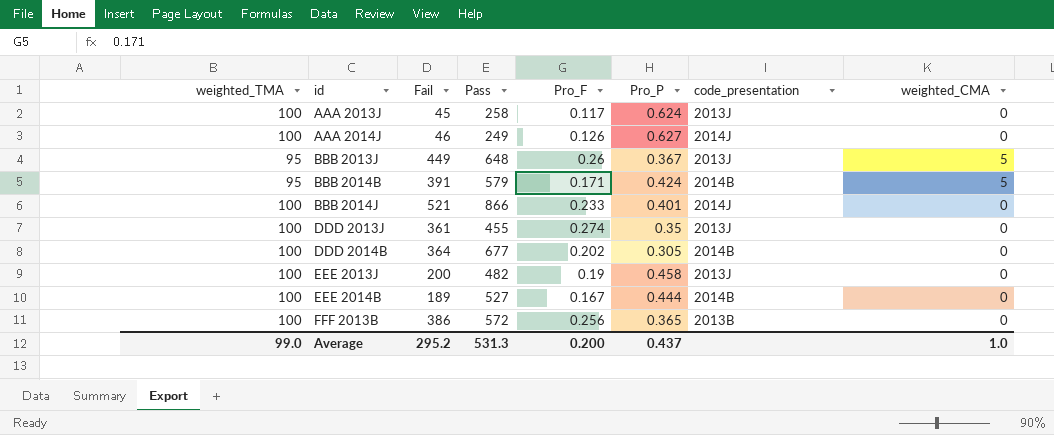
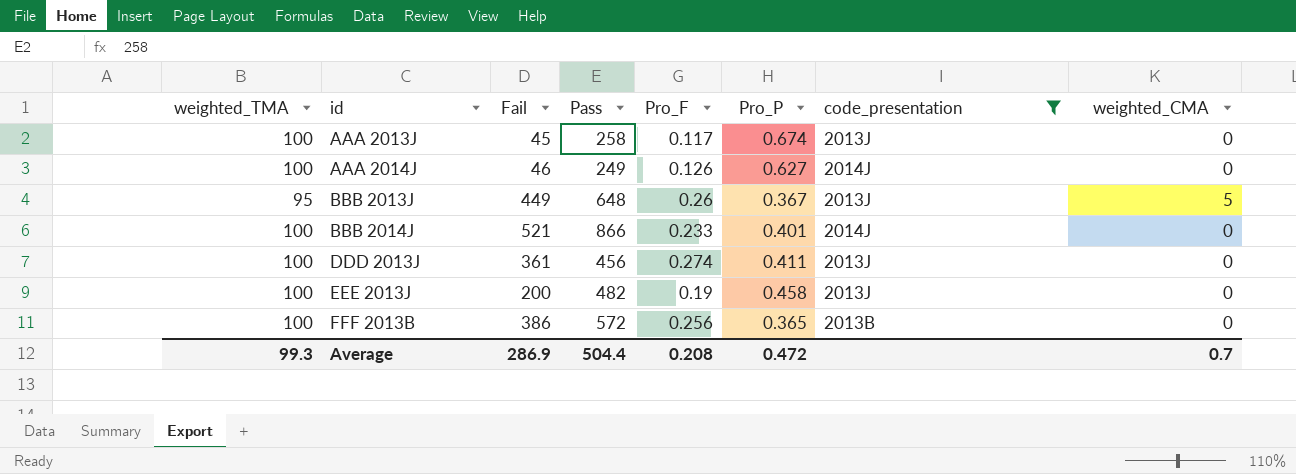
filter: none -> code_presentation != 2014B
AAA 2013J | Pro_P: 0.624 -> 0.674
DDD 2013J | Pass: 455 -> 456
DDD 2013J | Pro_P: 0.35 -> 0.411
Average | weighted_TMA: 99.0 -> 99.3
Average | Fail: 295.2 -> 286.9
Average | Pass: 531.3 -> 504.4
Average | Pro_F: 0.200 -> 0.208
Average | Pro_P: 0.437 -> 0.472
Average | weighted_CMA: 1.0 -> 0.7

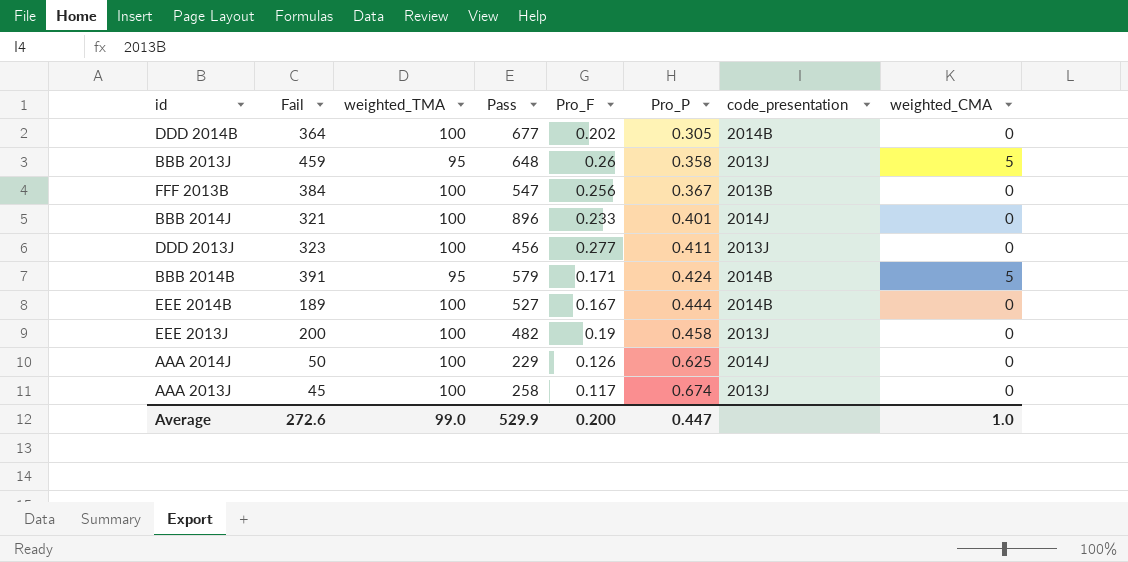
filter: code_presentation != 2014B -> none
row order: id ascending -> Pro_P ascending
column weighted_TMA | position: 1 -> 3
BBB 2013J | Fail: 449 -> 459
BBB 2013J | Pro_P: 0.367 -> 0.358
FFF 2013B | Fail: 386 -> 384
FFF 2013B | Pass: 572 -> 547
FFF 2013B | Pro_P: 0.365 -> 0.367
BBB 2014J | Fail: 521 -> 321
BBB 2014J | Pass: 866 -> 896
DDD 2013J | Fail: 361 -> 323
DDD 2013J | Pro_F: 0.274 -> 0.277
AAA 2014J | Fail: 46 -> 50
AAA 2014J | Pass: 249 -> 229
AAA 2014J | Pro_P: 0.627 -> 0.625
Average | Fail: 286.9 -> 272.6
Average | weighted_TMA: 99.3 -> 99.0
Average | Pass: 504.4 -> 529.9
Average | Pro_F: 0.208 -> 0.200
Average | Pro_P: 0.472 -> 0.447
Average | weighted_CMA: 0.7 -> 1.0

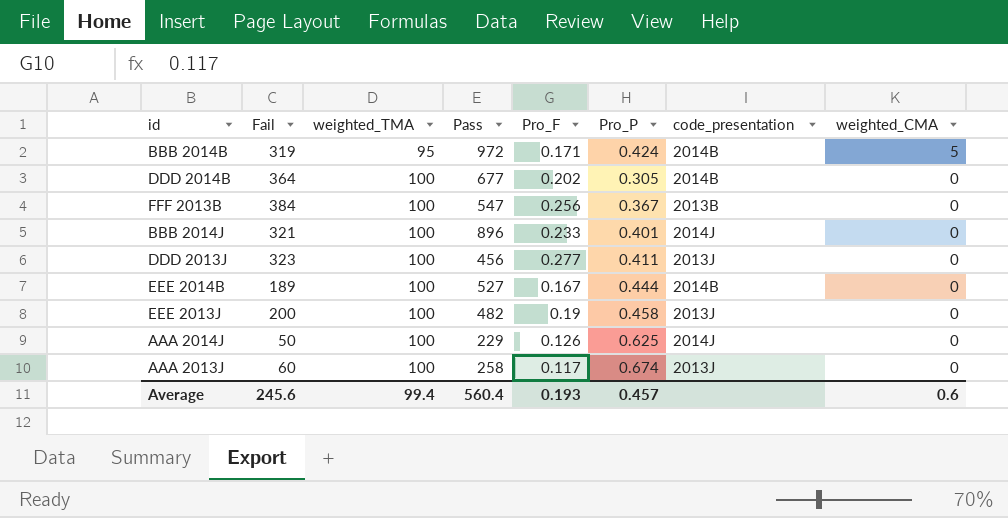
row order: Pro_P ascending -> weighted_TMA ascending
row BBB 2013J: 459 | 95 | 648 | 0.26 | 0.358 | 2013J | 5 -> none
BBB 2014B | Fail: 391 -> 319
BBB 2014B | Pass: 579 -> 972
AAA 2013J | Fail: 45 -> 60
Average | Fail: 272.6 -> 245.6
Average | weighted_TMA: 99.0 -> 99.4
Average | Pass: 529.9 -> 560.4
Average | Pro_F: 0.200 -> 0.193
Average | Pro_P: 0.447 -> 0.457
Average | weighted_CMA: 1.0 -> 0.6

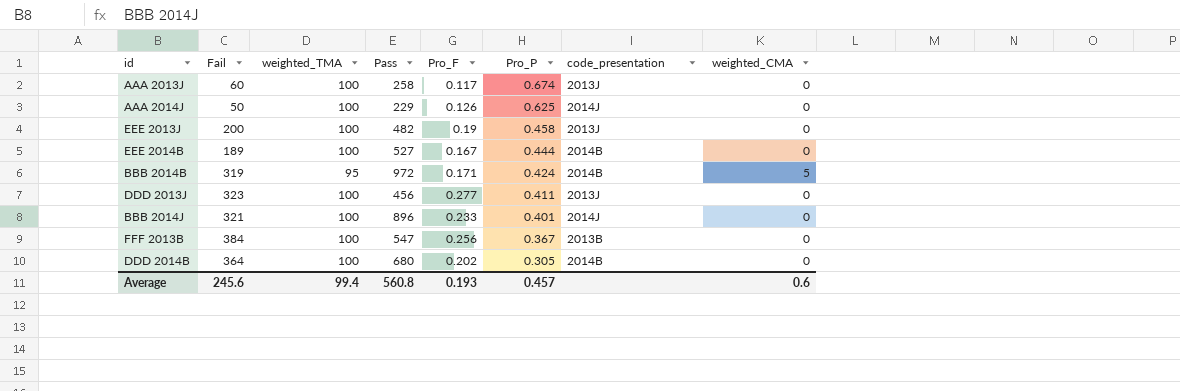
row order: weighted_TMA ascending -> Pro_P descending
DDD 2014B | Pass: 677 -> 680
Average | Pass: 560.4 -> 560.8

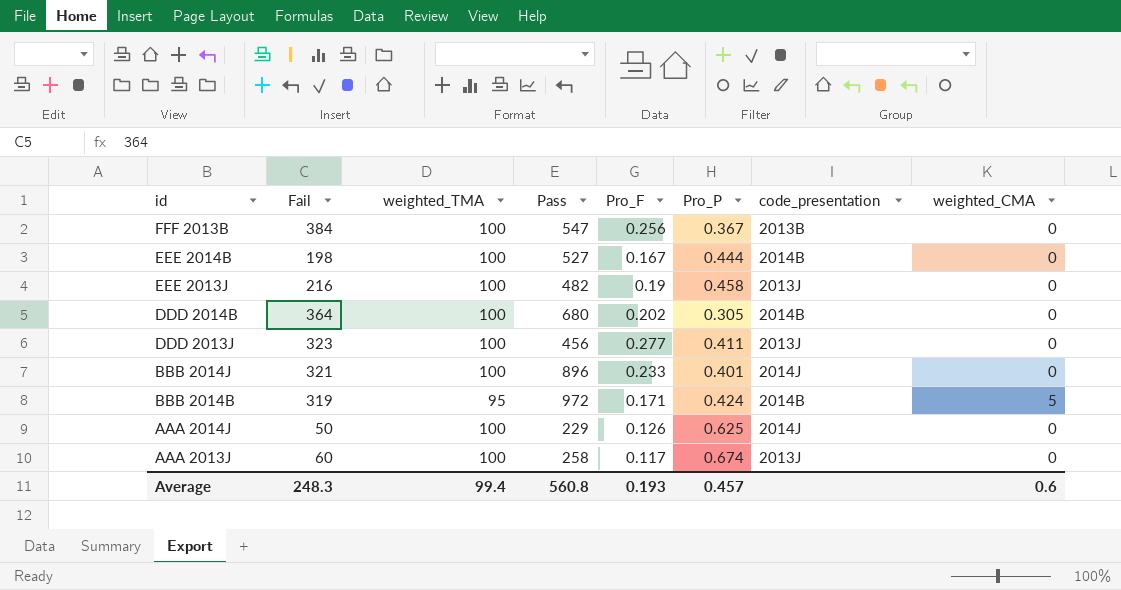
row order: Pro_P descending -> id descending
EEE 2014B | Fail: 189 -> 198
EEE 2013J | Fail: 200 -> 216
Average | Fail: 245.6 -> 248.3

